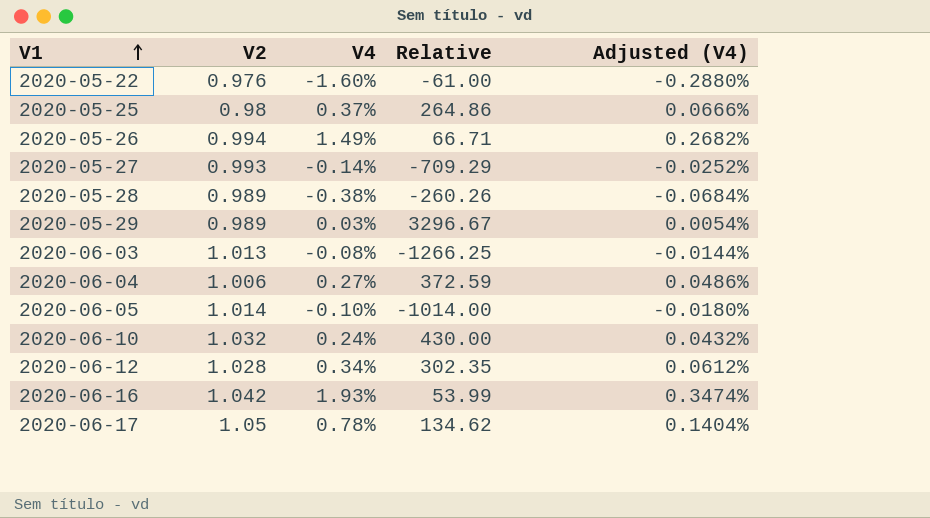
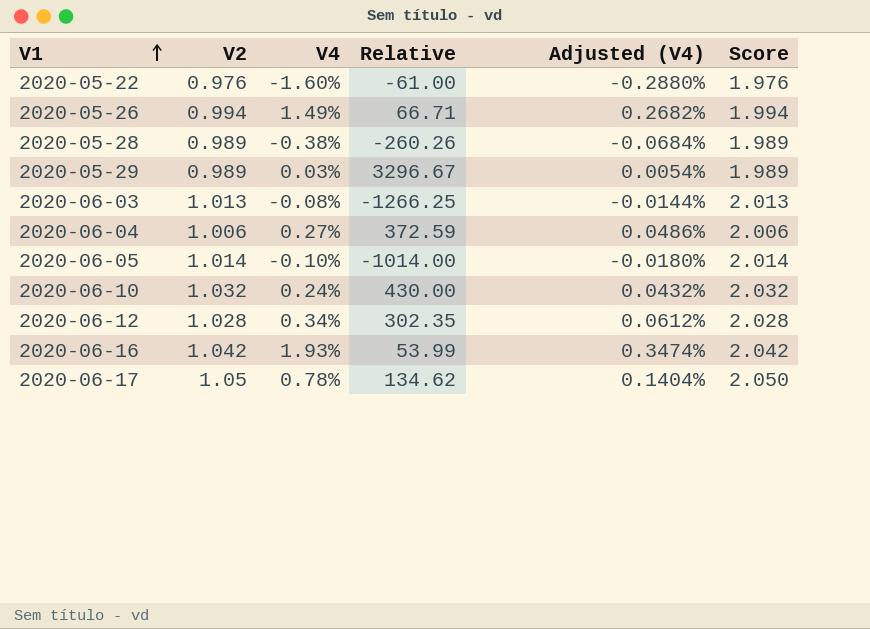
column Score | formula: none -> [V2] + 1
row 2020-05-25: 0.98 | 0.37% | 264.86 | 0.0666% -> none
row 2020-05-27: 0.993 | -0.14% | -709.29 | -0.0252% -> none

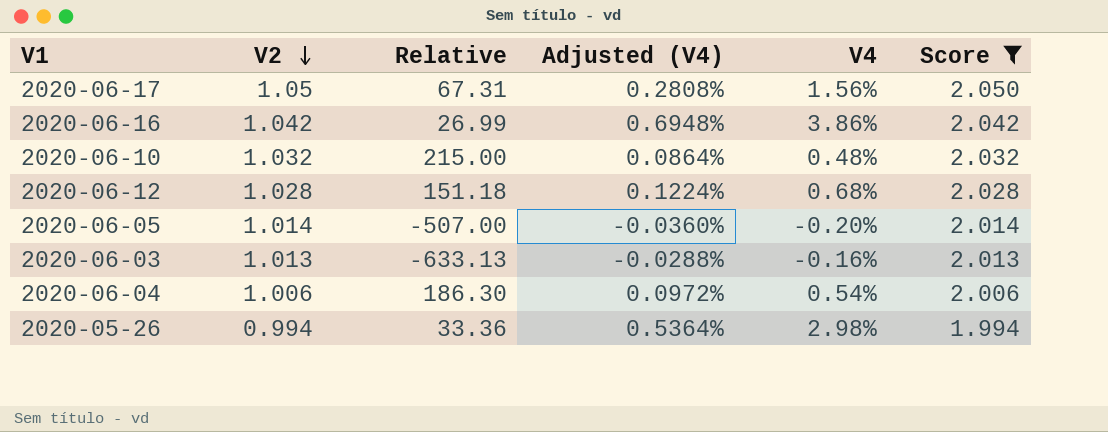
filter: none -> Score >= 1.994
row order: V1 ascending -> V2 descending
column V4 | position: 3 -> 5
2020-06-17 | Relative: 134.62 -> 67.31
2020-06-17 | Adjusted (V4): 0.1404% -> 0.2808%
2020-06-17 | V4: 0.78% -> 1.56%
2020-06-16 | Relative: 53.99 -> 26.99
2020-06-16 | Adjusted (V4): 0.3474% -> 0.6948%
2020-06-16 | V4: 1.93% -> 3.86%
2020-06-10 | Relative: 430.00 -> 215.00
2020-06-10 | Adjusted (V4): 0.0432% -> 0.0864%
2020-06-10 | V4: 0.24% -> 0.48%
2020-06-12 | Relative: 302.35 -> 151.18
2020-06-12 | Adjusted (V4): 0.0612% -> 0.1224%
2020-06-12 | V4: 0.34% -> 0.68%
2020-06-05 | Relative: -1014.00 -> -507.00
2020-06-05 | Adjusted (V4): -0.0180% -> -0.0360%
2020-06-05 | V4: -0.10% -> -0.20%
2020-06-03 | Relative: -1266.25 -> -633.13
2020-06-03 | Adjusted (V4): -0.0144% -> -0.0288%
2020-06-03 | V4: -0.08% -> -0.16%
2020-06-04 | Relative: 372.59 -> 186.30
2020-06-04 | Adjusted (V4): 0.0486% -> 0.0972%
2020-06-04 | V4: 0.27% -> 0.54%
2020-05-26 | Relative: 66.71 -> 33.36
2020-05-26 | Adjusted (V4): 0.2682% -> 0.5364%
2020-05-26 | V4: 1.49% -> 2.98%

